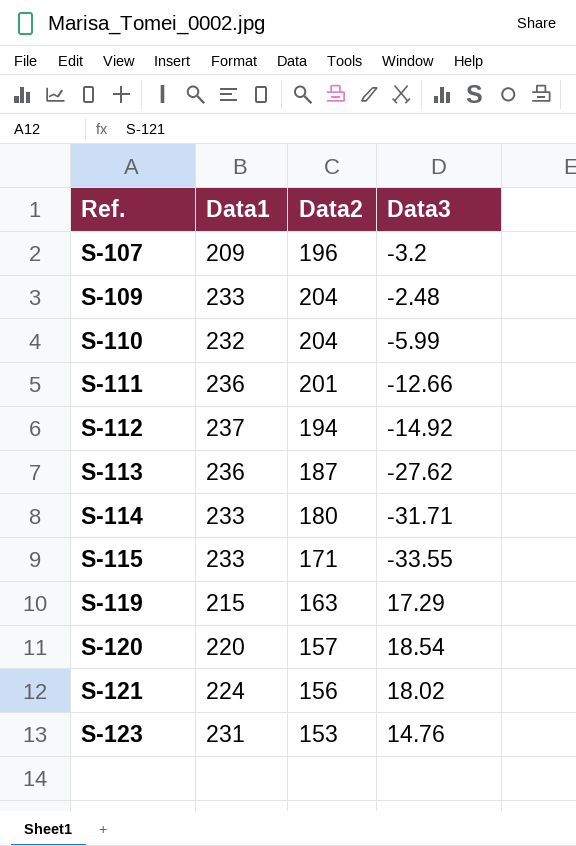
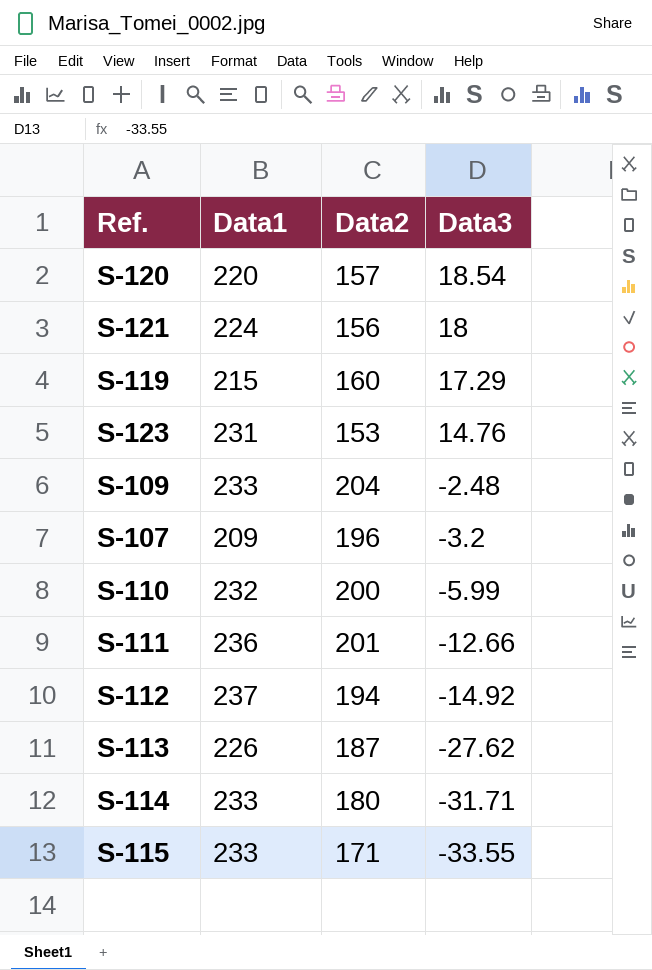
row order: Ref. ascending -> Data3 descending
S-121 | Data3: 18.02 -> 18
S-119 | Data2: 163 -> 160
S-110 | Data2: 204 -> 200
S-113 | Data1: 236 -> 226

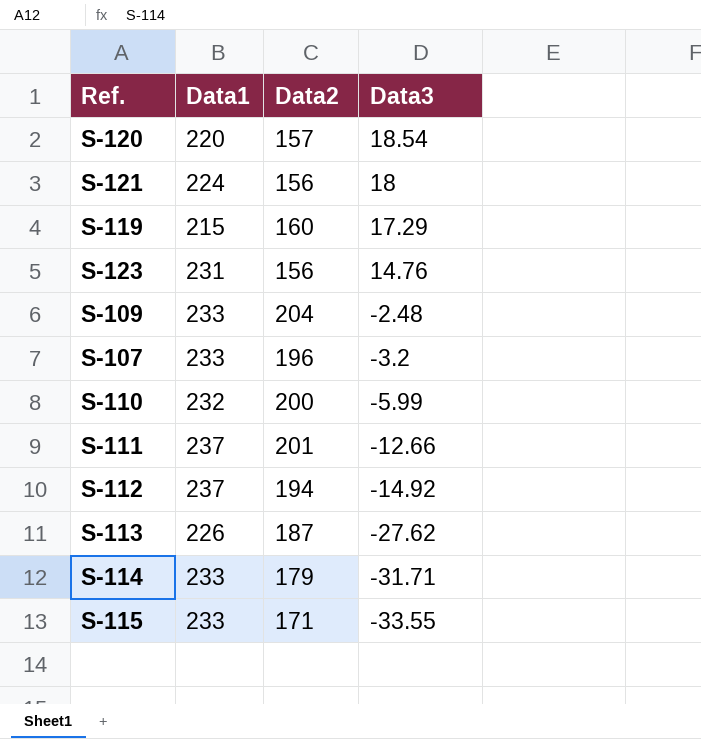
S-123 | Data2: 153 -> 156
S-107 | Data1: 209 -> 233
S-111 | Data1: 236 -> 237
S-114 | Data2: 180 -> 179

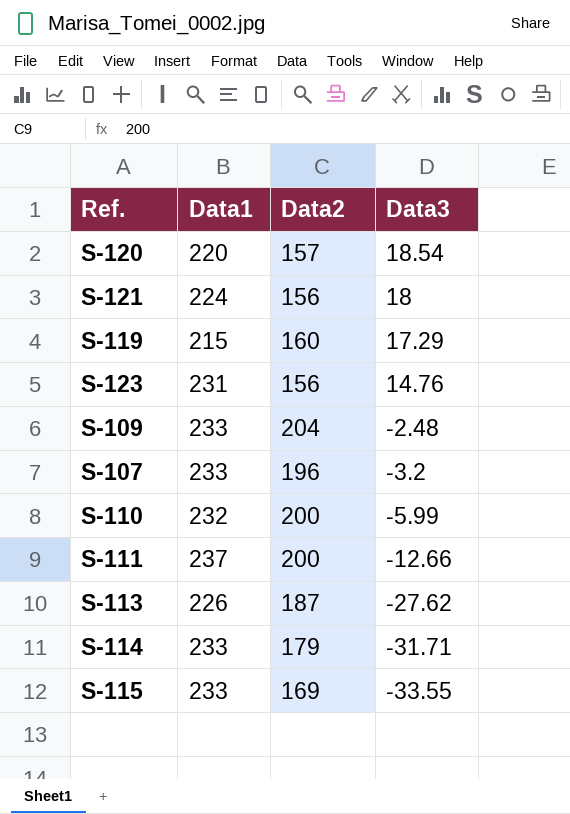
row S-112: 237 | 194 | -14.92 -> none
S-111 | Data2: 201 -> 200
S-115 | Data2: 171 -> 169

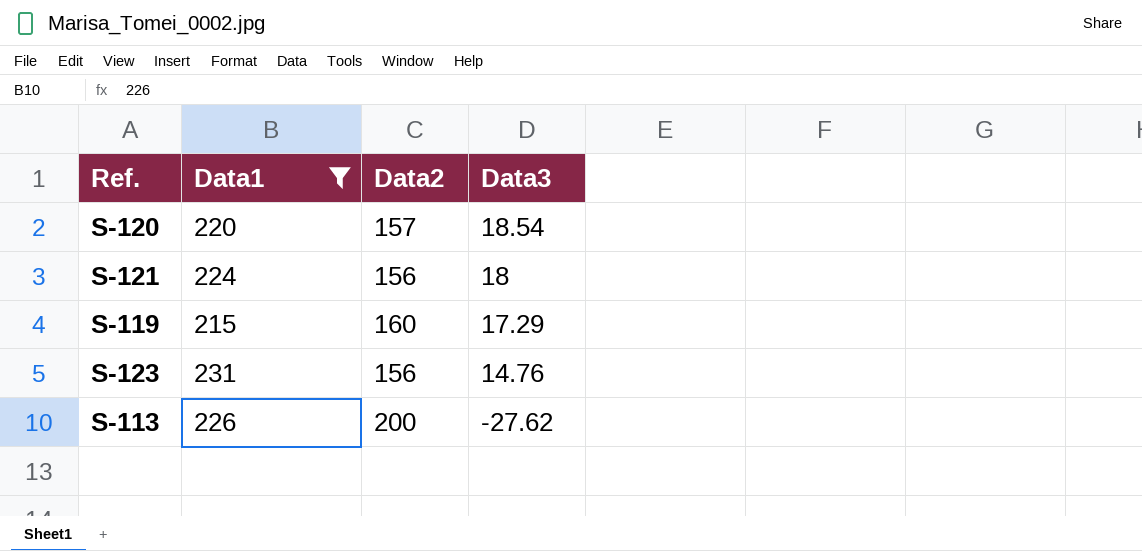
filter: none -> Data1 <= 231
S-113 | Data2: 187 -> 200

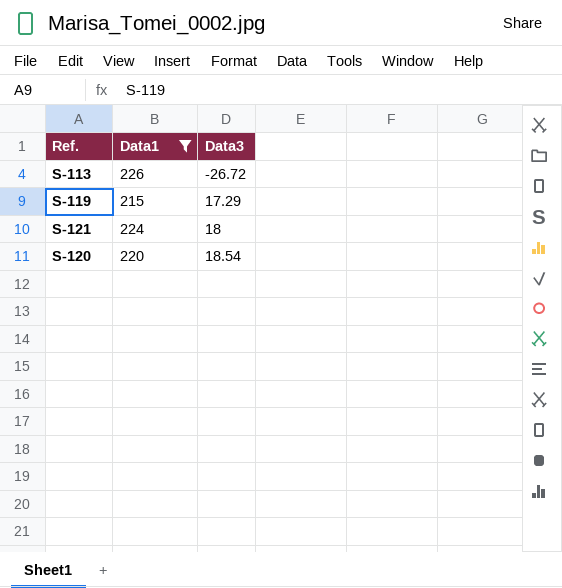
row order: Data3 descending -> Data3 ascending
column Data2 | position: 3 -> none
row S-123: 231 | 156 | 14.76 -> none
S-113 | Data3: -27.62 -> -26.72

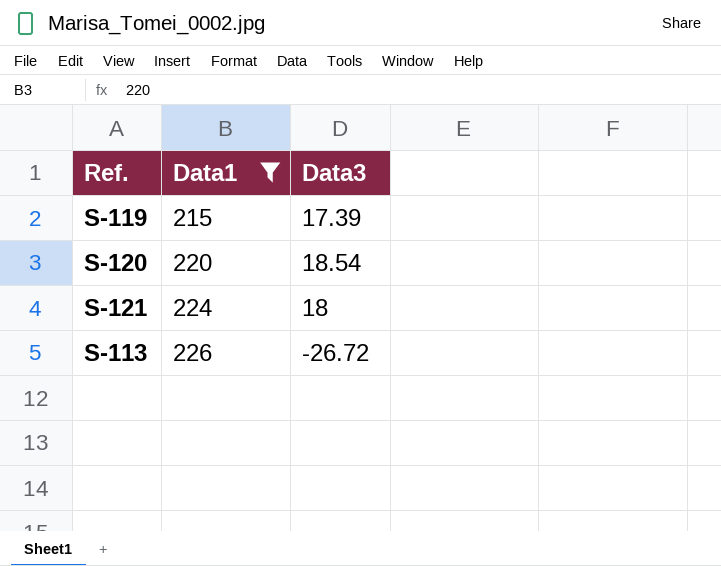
row order: Data3 ascending -> Data1 ascending
S-119 | Data3: 17.29 -> 17.39

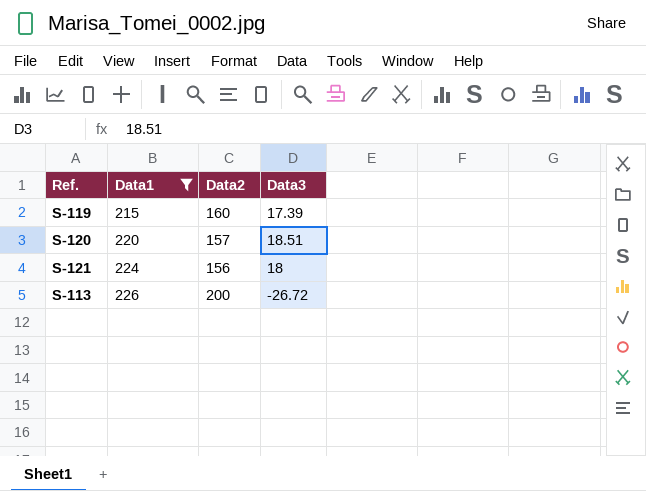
column Data2 | position: none -> 3
S-120 | Data3: 18.54 -> 18.51

